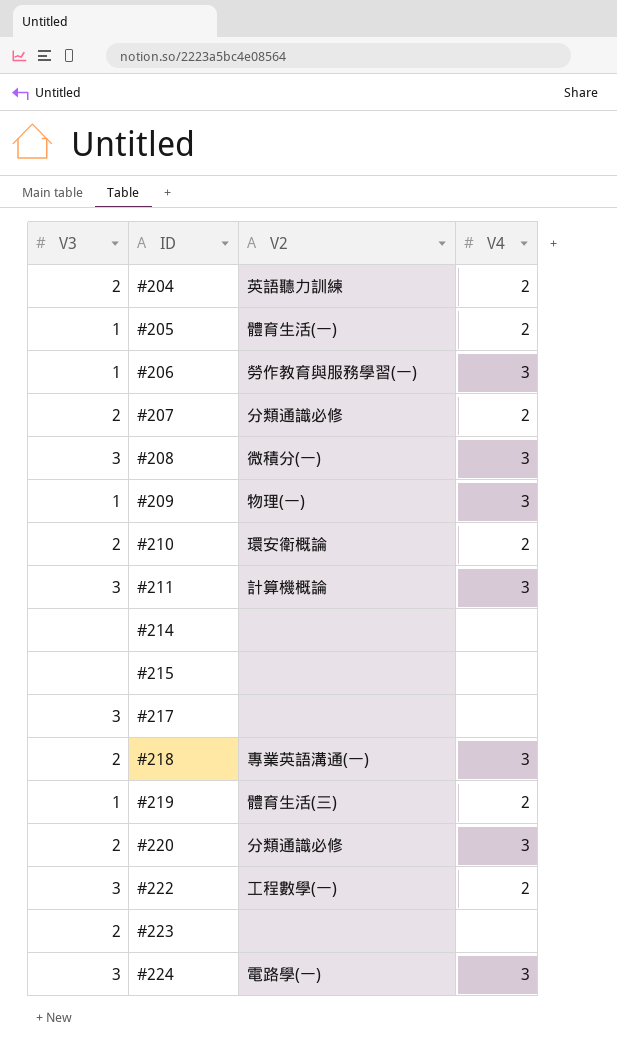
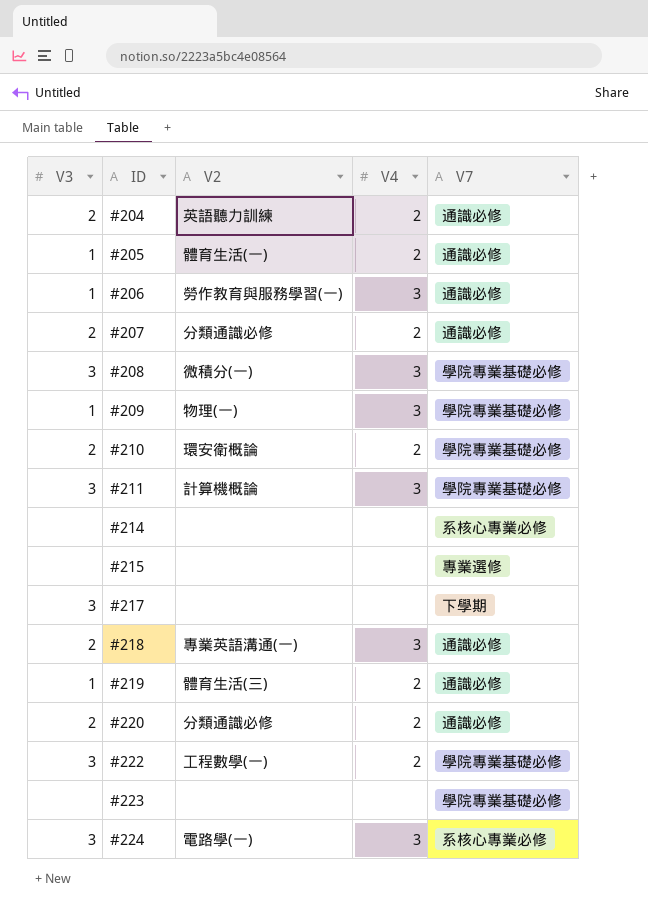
column V7 | position: none -> 5
#220 | V4: 3 -> 2
#223 | V3: 2 -> none

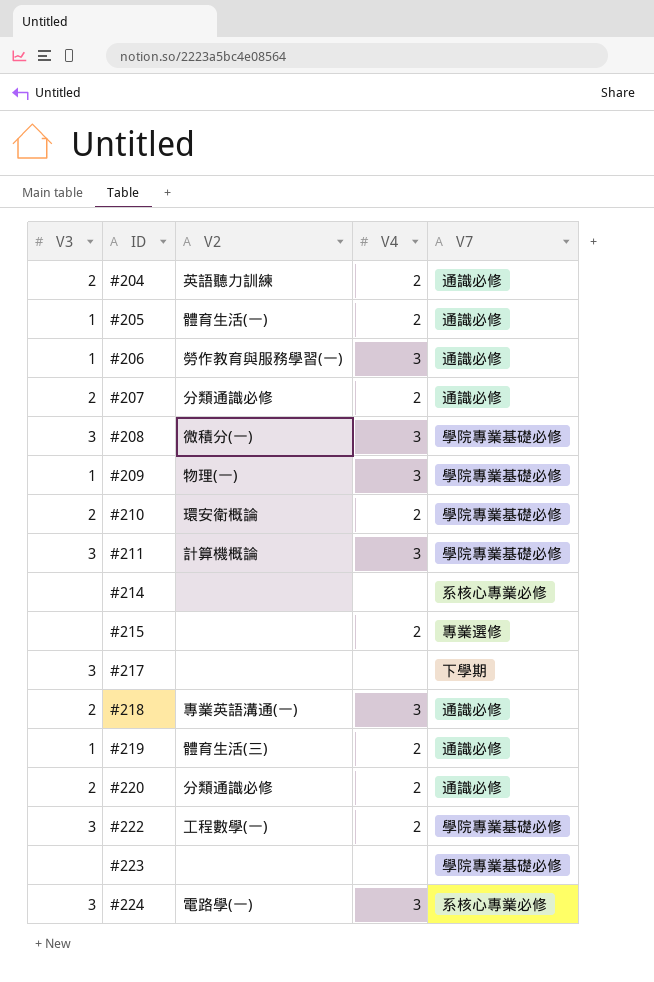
#215 | V4: none -> 2

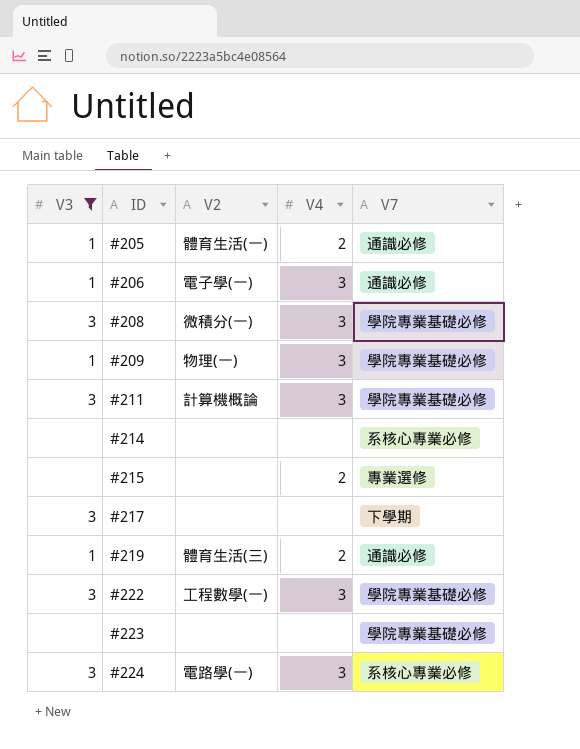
filter: none -> V3 != 2
#206 | V2: 勞作教育與服務學習(一) -> 電子學(一)
#222 | V4: 2 -> 3

